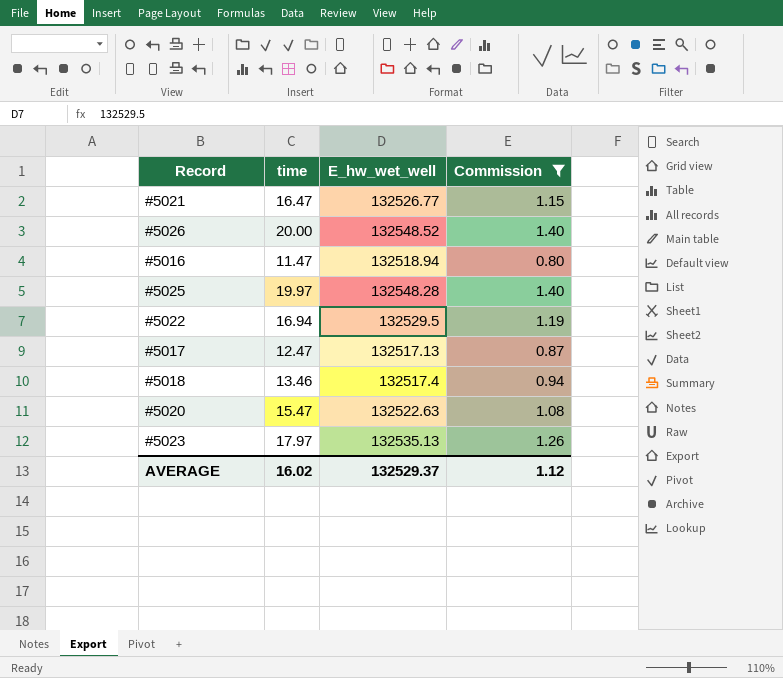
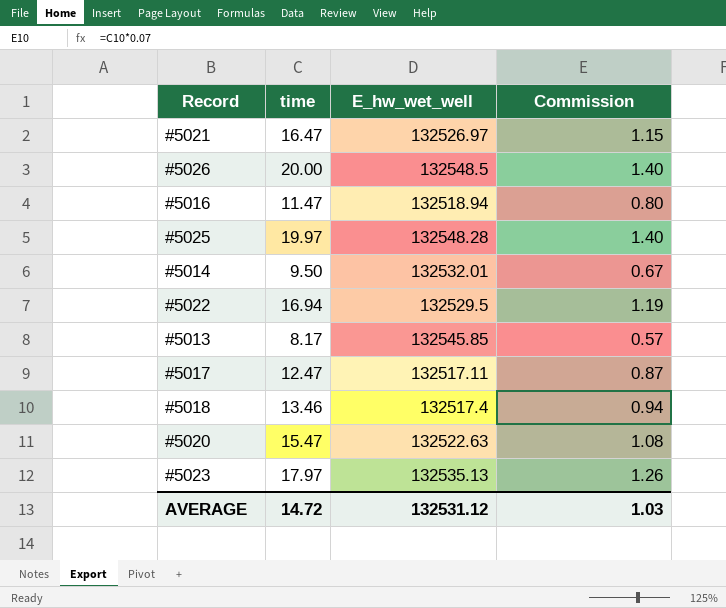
filter: Commission >= 0.80 -> none
#5021 | E_hw_wet_well: 132526.77 -> 132526.97
#5026 | E_hw_wet_well: 132548.52 -> 132548.5
#5017 | E_hw_wet_well: 132517.13 -> 132517.11
AVERAGE | time: 16.02 -> 14.72
AVERAGE | E_hw_wet_well: 132529.37 -> 132531.12
AVERAGE | Commission: 1.12 -> 1.03

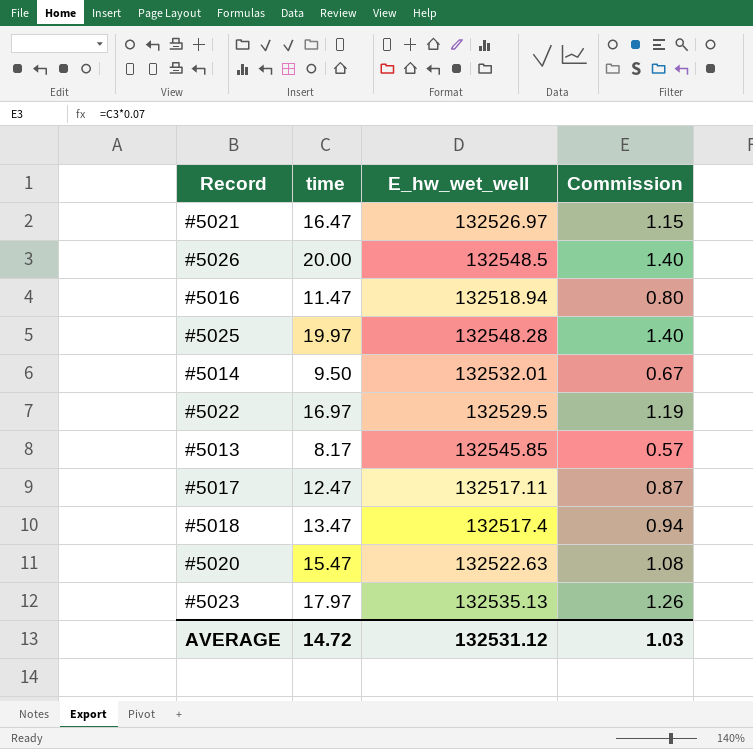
#5022 | time: 16.94 -> 16.97
#5018 | time: 13.46 -> 13.47

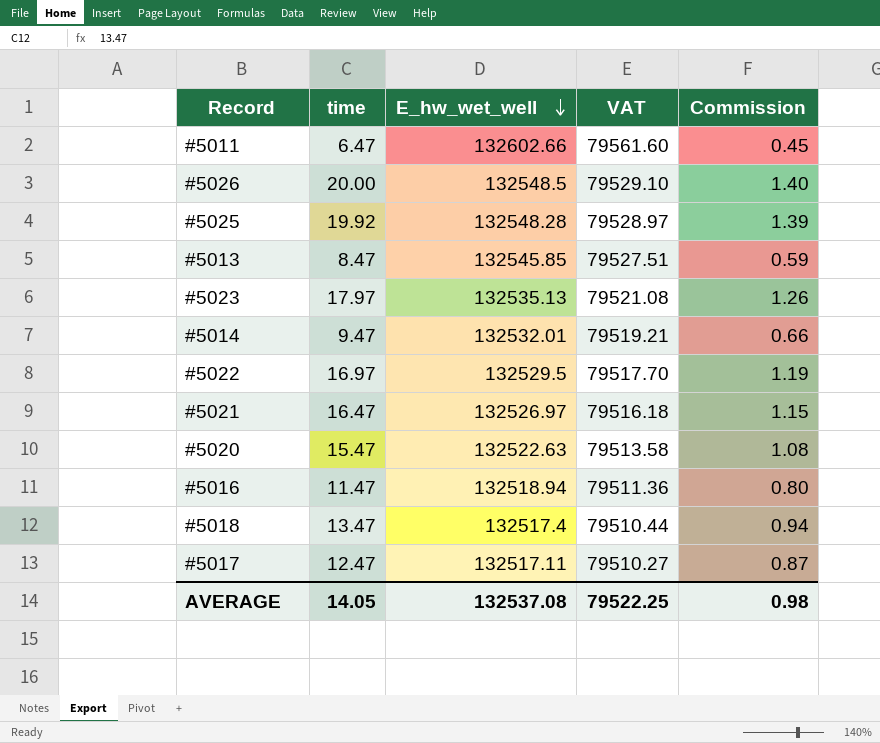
row order: none -> E_hw_wet_well descending
column VAT | formula: none -> [E_hw_wet_well] * 0.6
row #5011: none -> 6.47 | 132602.66 | 79561.60 | 0.45
#5025 | time: 19.97 -> 19.92
#5025 | Commission: 1.40 -> 1.39
#5013 | time: 8.17 -> 8.47
#5013 | Commission: 0.57 -> 0.59
#5014 | time: 9.50 -> 9.47
#5014 | Commission: 0.67 -> 0.66
AVERAGE | time: 14.72 -> 14.05
AVERAGE | E_hw_wet_well: 132531.12 -> 132537.08
AVERAGE | Commission: 1.03 -> 0.98

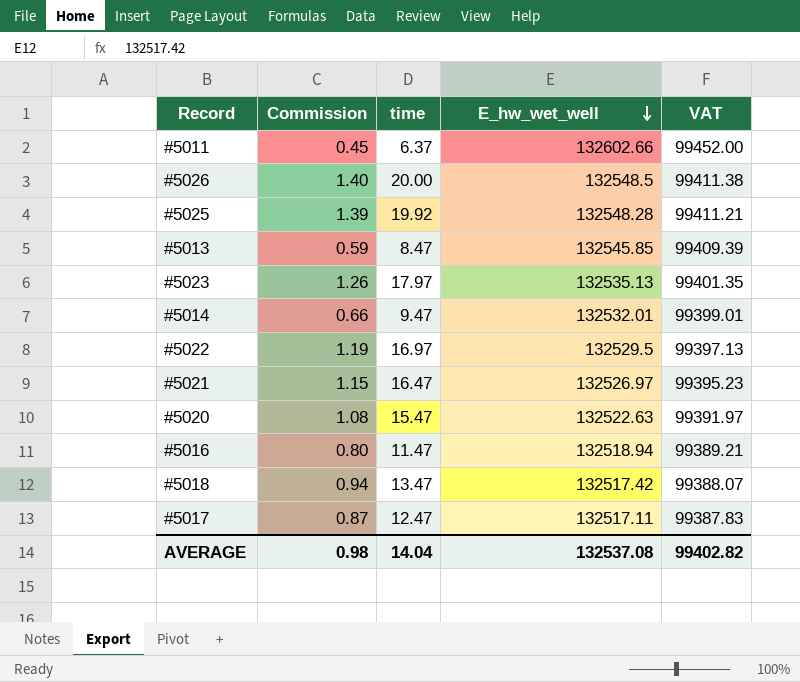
column Commission | position: 5 -> 2
column VAT | formula: [E_hw_wet_well] * 0.6 -> [E_hw_wet_well] * 0.75
#5011 | time: 6.47 -> 6.37
#5018 | E_hw_wet_well: 132517.4 -> 132517.42
AVERAGE | time: 14.05 -> 14.04
AVERAGE | VAT: 79522.25 -> 99402.82

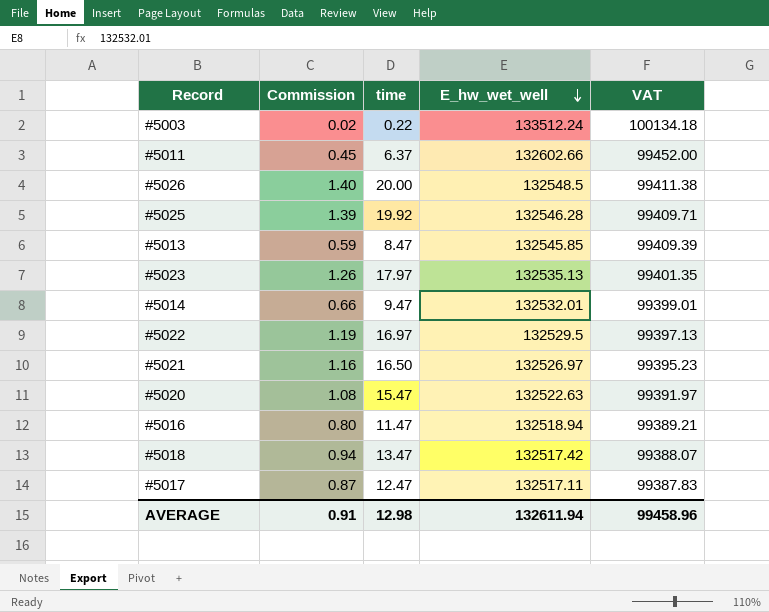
row #5003: none -> 0.02 | 0.22 | 133512.24 | 100134.18
#5025 | E_hw_wet_well: 132548.28 -> 132546.28
#5025 | VAT: 99411.21 -> 99409.71
#5021 | Commission: 1.15 -> 1.16
#5021 | time: 16.47 -> 16.50
AVERAGE | Commission: 0.98 -> 0.91
AVERAGE | time: 14.04 -> 12.98
AVERAGE | E_hw_wet_well: 132537.08 -> 132611.94
AVERAGE | VAT: 99402.82 -> 99458.96

